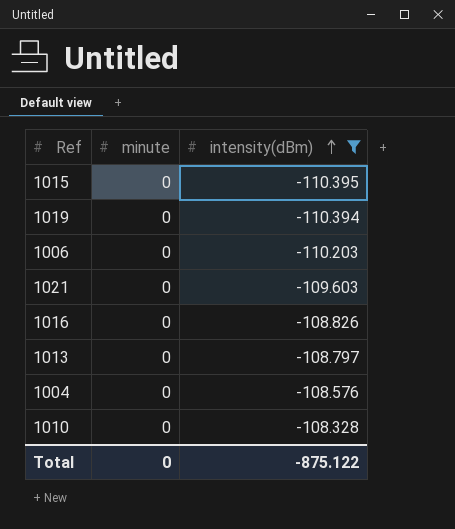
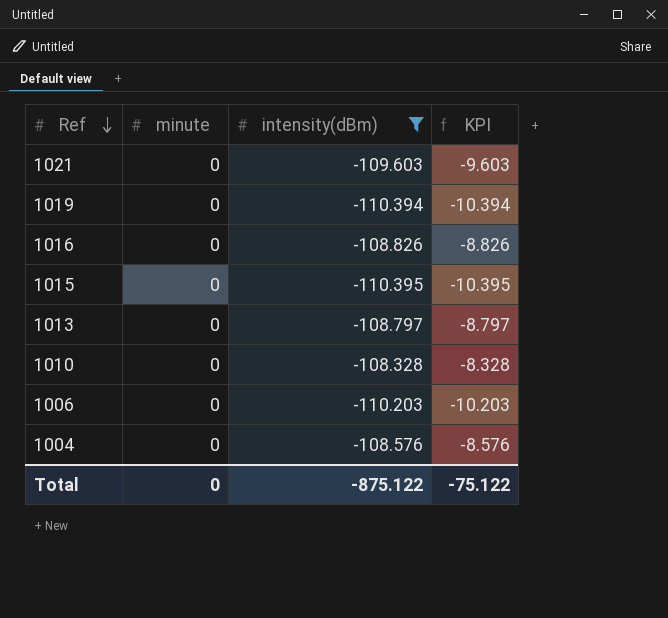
row order: intensity(dBm) ascending -> Ref descending
column KPI | formula: none -> [intensity(dBm)] + 100

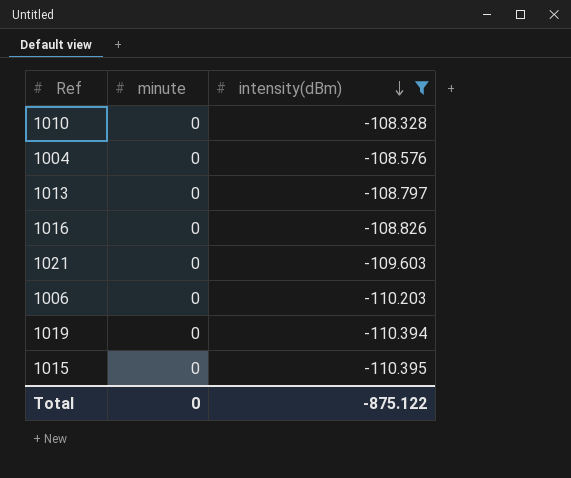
row order: Ref descending -> intensity(dBm) descending
column KPI | formula: [intensity(dBm)] + 100 -> none

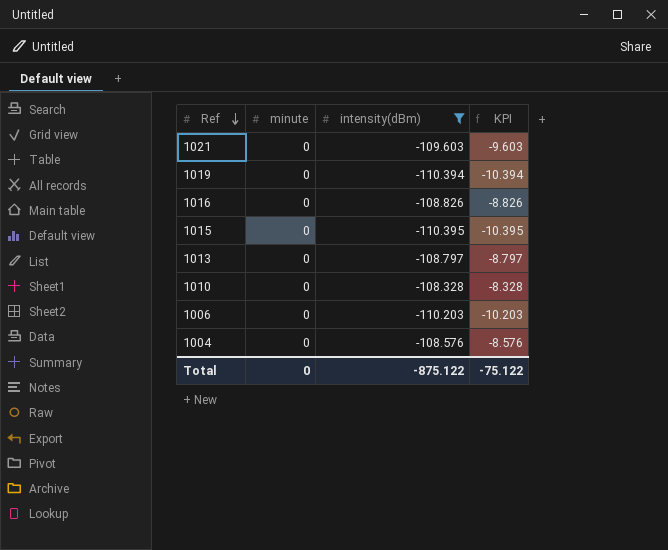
row order: intensity(dBm) descending -> Ref descending
column KPI | formula: none -> [intensity(dBm)] + 100

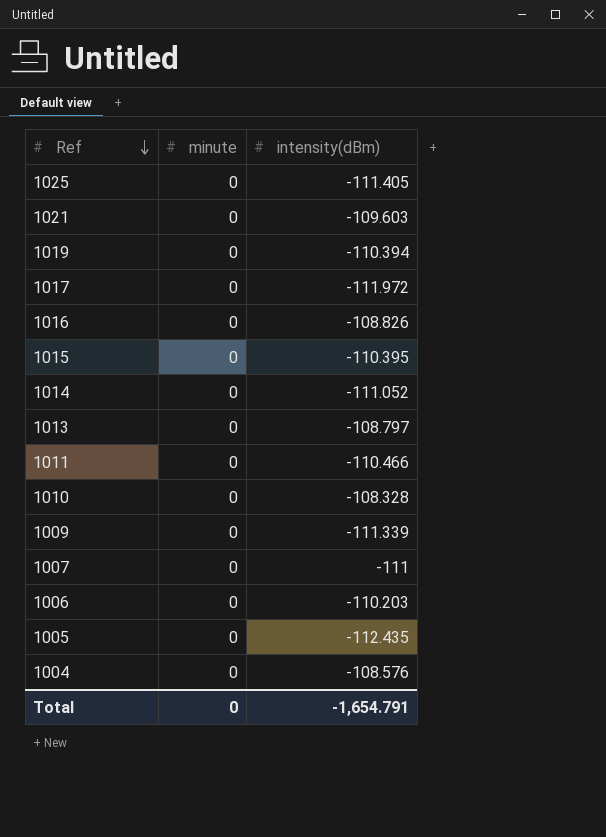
filter: intensity(dBm) >= -110.395 -> none
column KPI | formula: [intensity(dBm)] + 100 -> none
Total | intensity(dBm): -875.122 -> -1,654.791

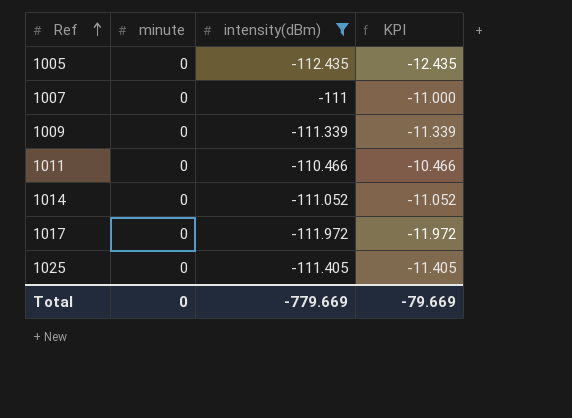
filter: none -> intensity(dBm) <= -110.466
row order: Ref descending -> Ref ascending
column KPI | formula: none -> [intensity(dBm)] + 100
Total | intensity(dBm): -1,654.791 -> -779.669

